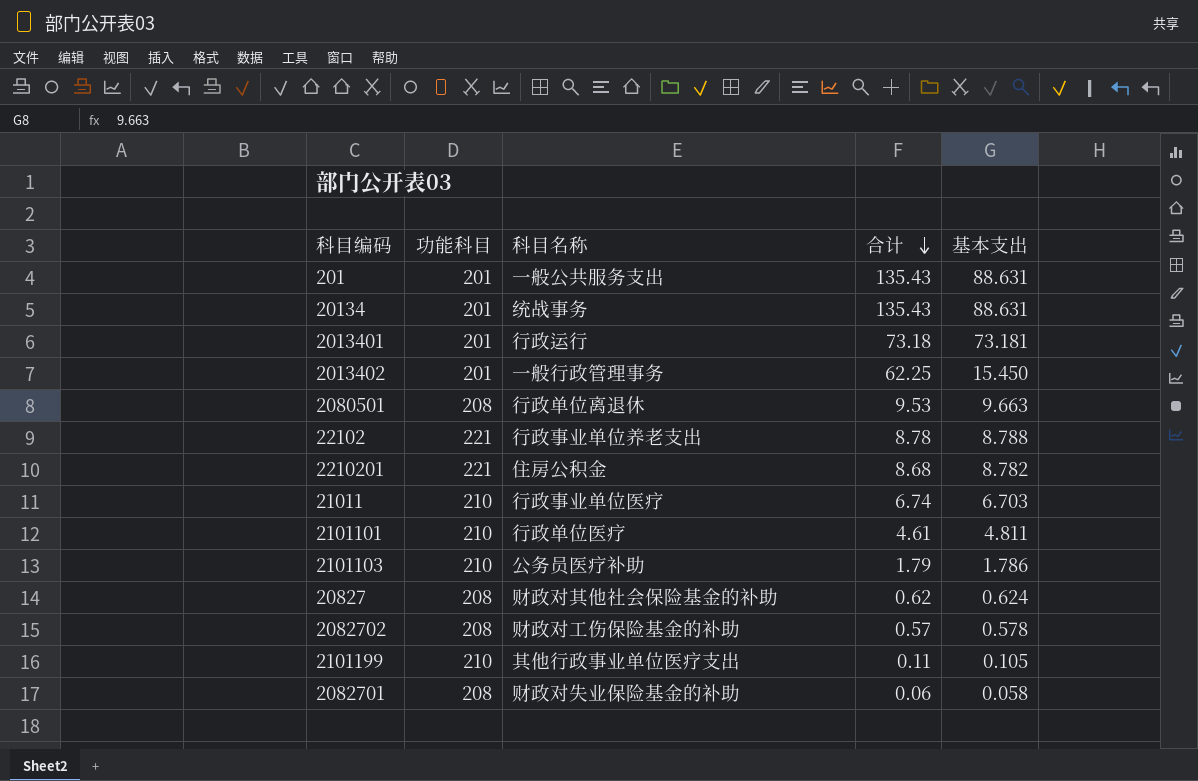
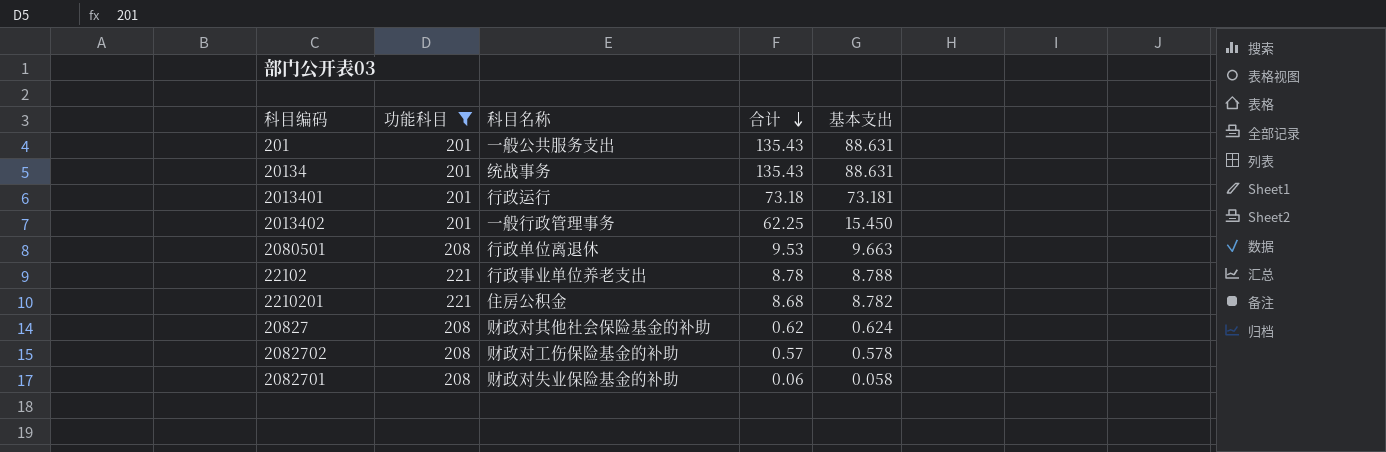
filter: none -> 功能科目 != 210

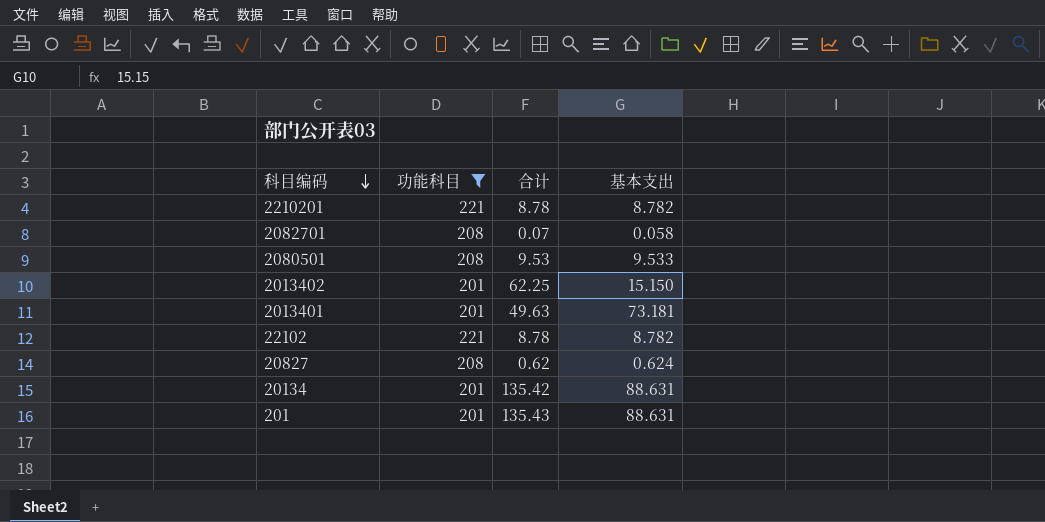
row order: 合计 descending -> 科目编码 descending
column 科目名称 | position: 3 -> none
row 2082702: 208 | 财政对工伤保险基金的补助 | 0.57 | 0.578 -> none
2210201 | 合计: 8.68 -> 8.78
2082701 | 合计: 0.06 -> 0.07
2080501 | 基本支出: 9.663 -> 9.533
2013402 | 基本支出: 15.450 -> 15.150
2013401 | 合计: 73.18 -> 49.63
22102 | 基本支出: 8.788 -> 8.782
20134 | 合计: 135.43 -> 135.42

